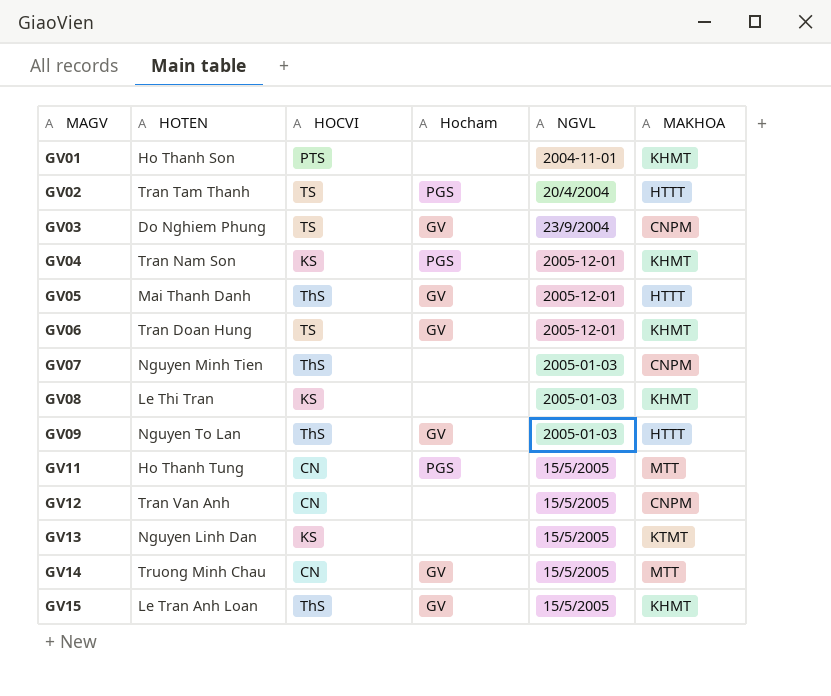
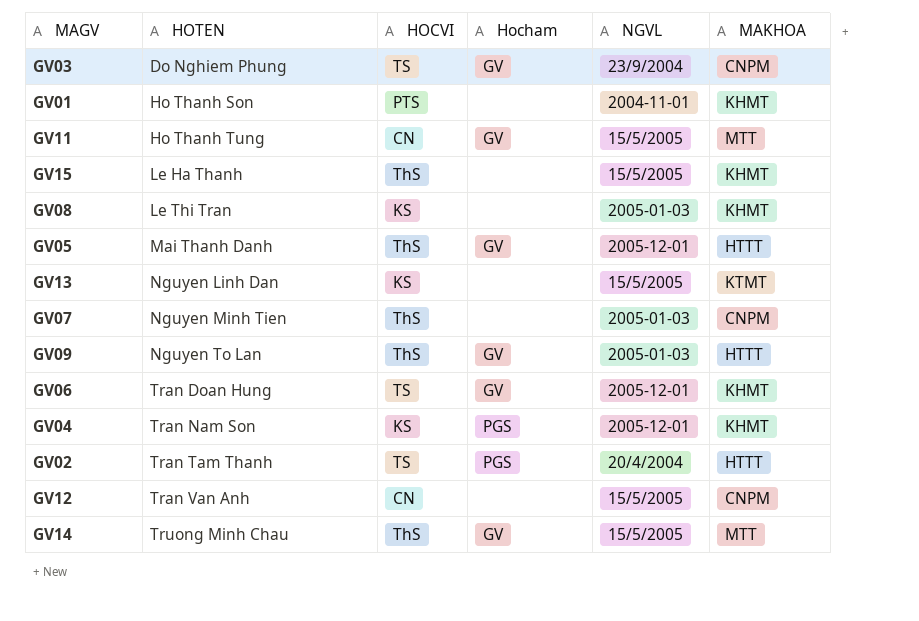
row order: MAGV ascending -> HOTEN ascending
GV11 | Hocham: PGS -> GV
GV15 | HOTEN: Le Tran Anh Loan -> Le Ha Thanh
GV15 | Hocham: GV -> none
GV14 | HOCVI: CN -> ThS

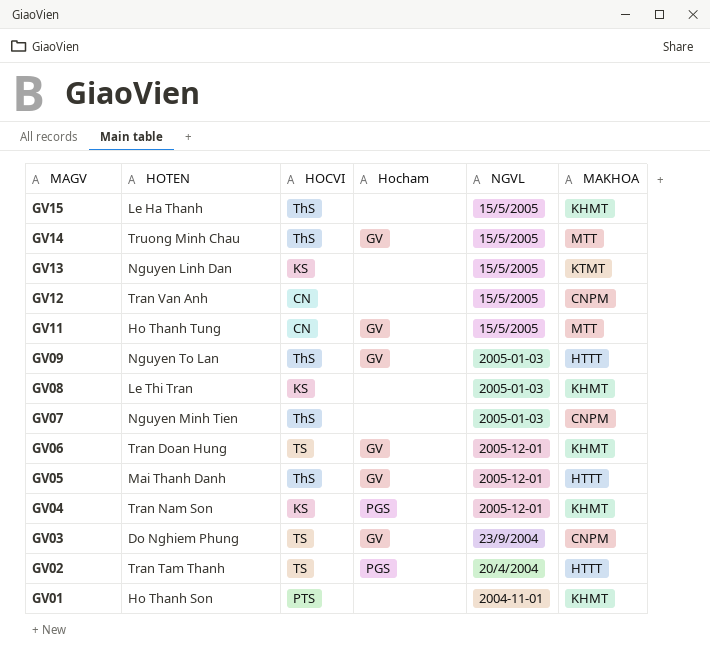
row order: HOTEN ascending -> MAGV descending

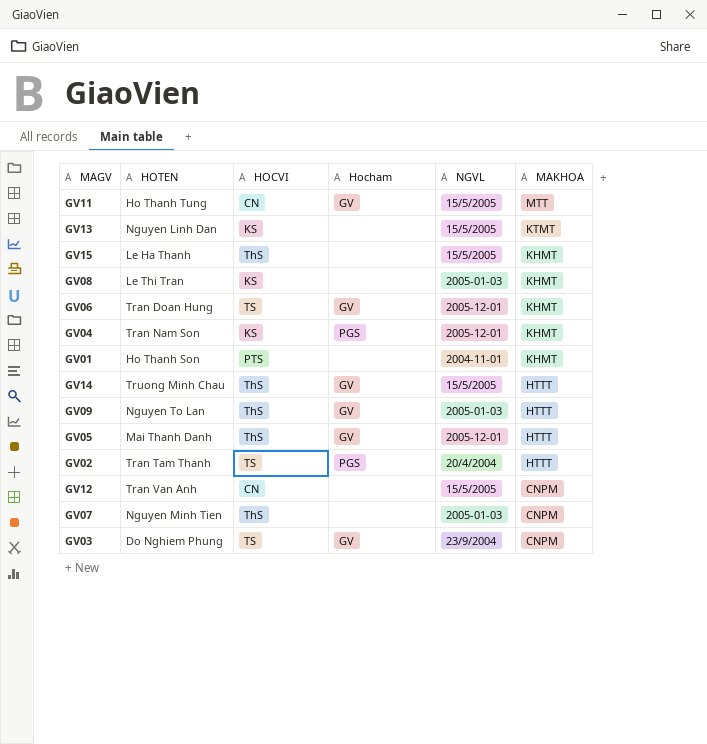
row order: MAGV descending -> MAKHOA descending
GV14 | MAKHOA: MTT -> HTTT

